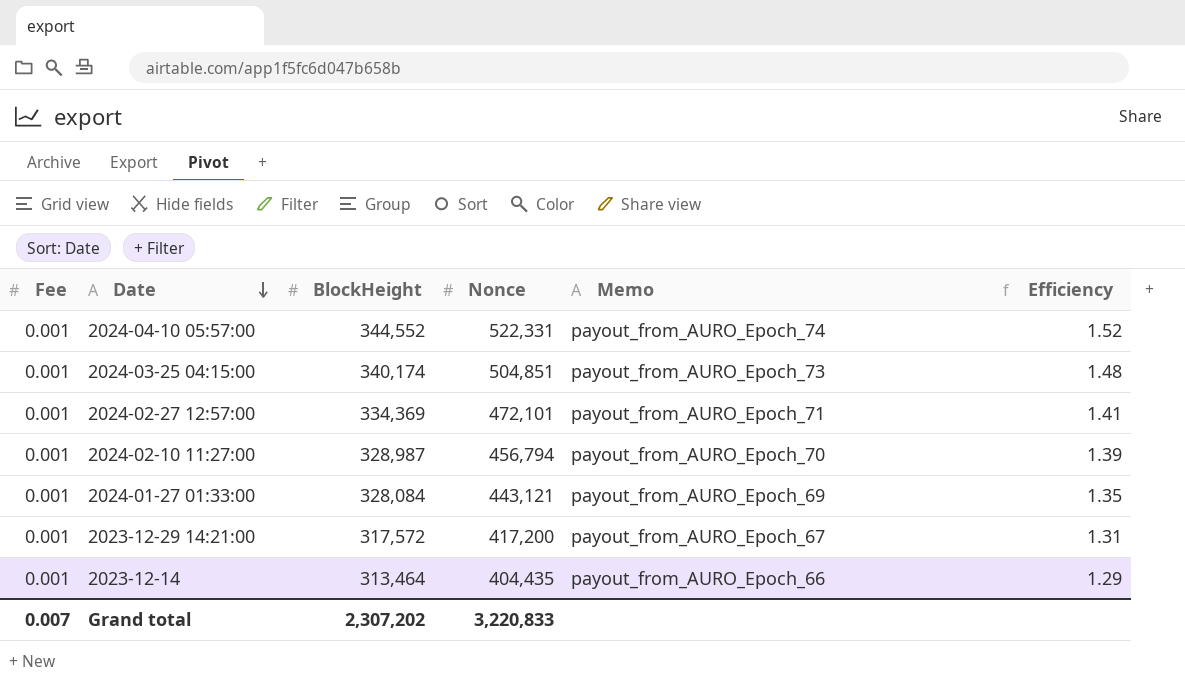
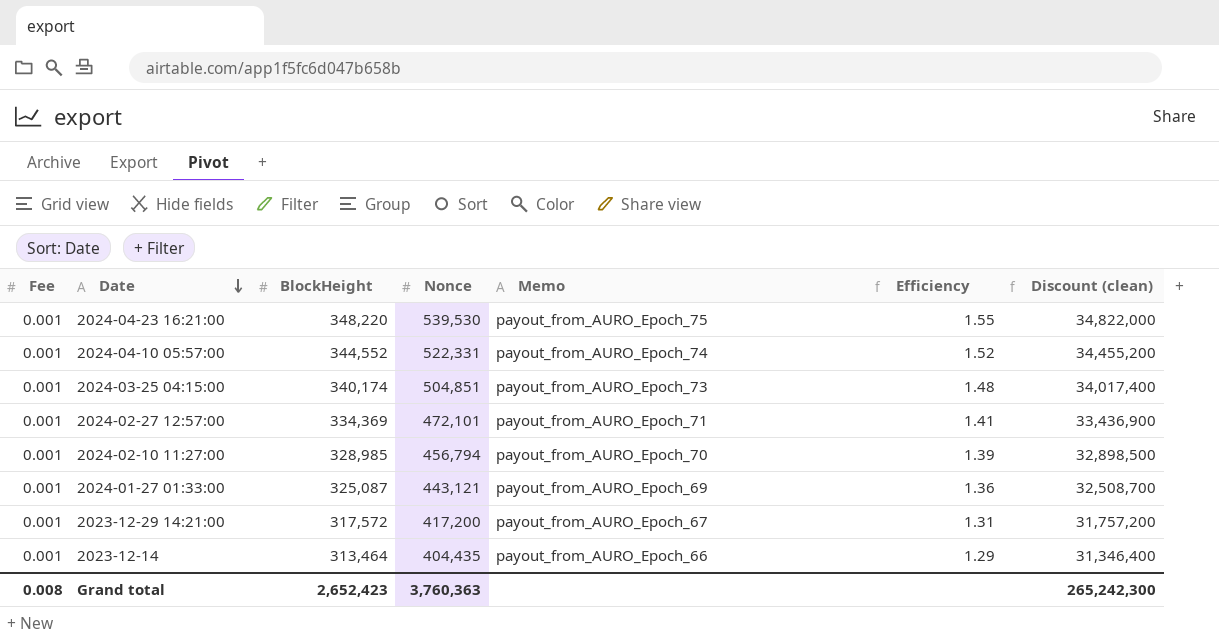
column Discount (clean) | formula: none -> [BlockHeight] * 100
row 2024-04-23 16:21:00: none -> 0.001 | 348,220 | 539,530 | payout_from_AURO_Epoch_75 | 1.55 | 34,822,000
2024-02-10 11:27:00 | BlockHeight: 328,987 -> 328,985
2024-01-27 01:33:00 | BlockHeight: 328,084 -> 325,087
2024-01-27 01:33:00 | Efficiency: 1.35 -> 1.36
Grand total | Fee: 0.007 -> 0.008
Grand total | BlockHeight: 2,307,202 -> 2,652,423
Grand total | Nonce: 3,220,833 -> 3,760,363

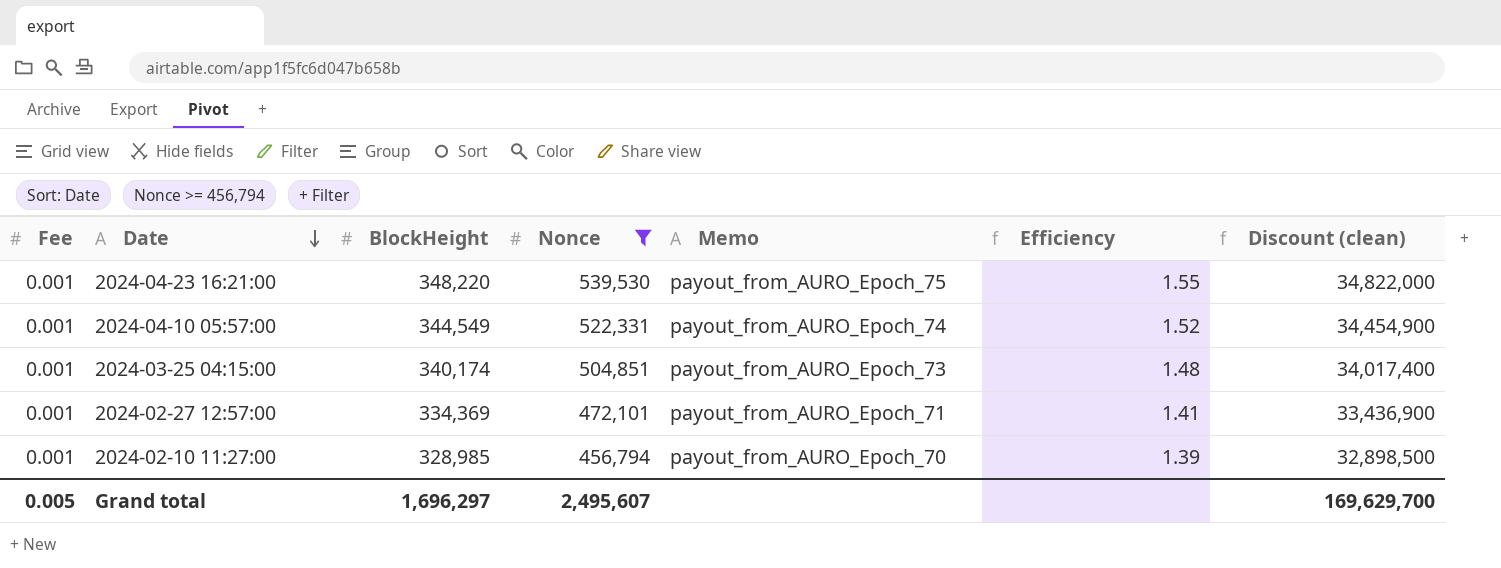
filter: none -> Nonce >= 456,794
2024-04-10 05:57:00 | BlockHeight: 344,552 -> 344,549
2024-04-10 05:57:00 | Discount (clean): 34,455,200 -> 34,454,900
Grand total | Fee: 0.008 -> 0.005
Grand total | BlockHeight: 2,652,423 -> 1,696,297
Grand total | Nonce: 3,760,363 -> 2,495,607
Grand total | Discount (clean): 265,242,300 -> 169,629,700

